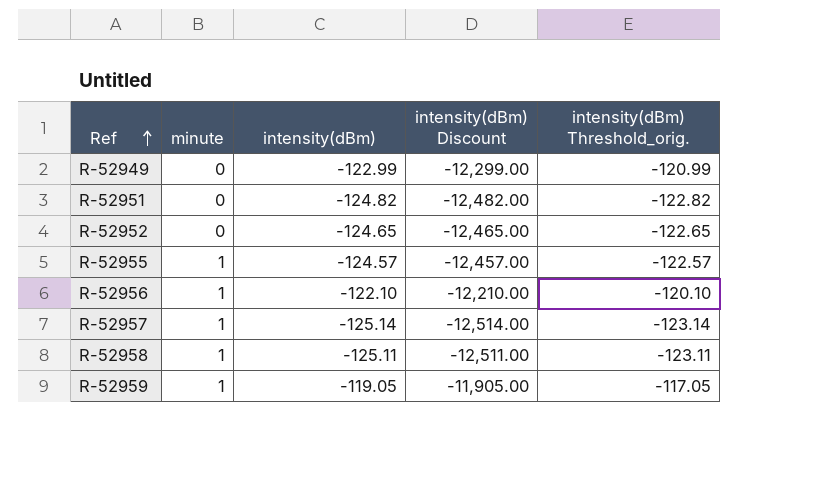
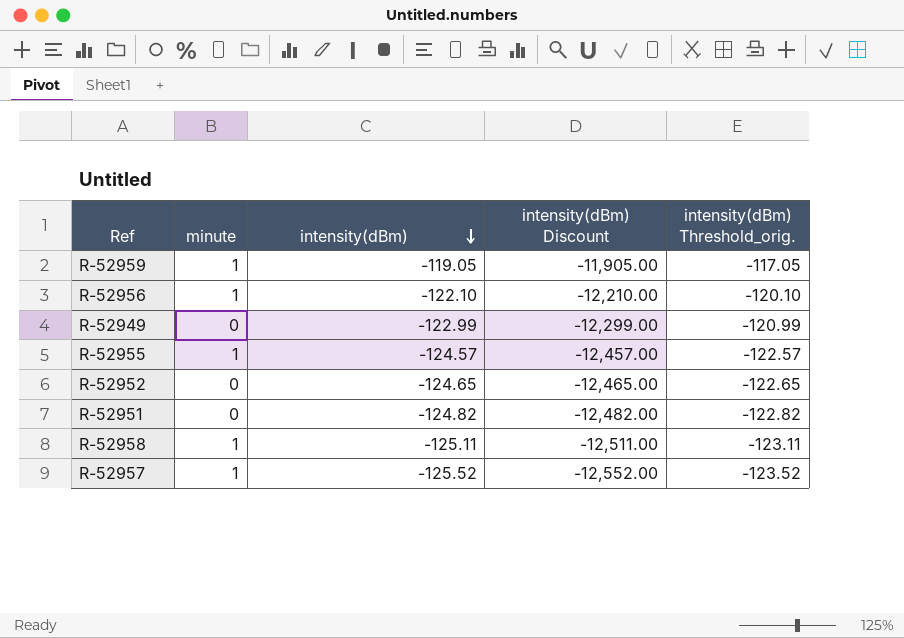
row order: Ref ascending -> intensity(dBm) descending
R-52957 | intensity(dBm): -125.14 -> -125.52
R-52957 | intensity(dBm) Discount: -12,514.00 -> -12,552.00
R-52957 | intensity(dBm) Threshold_orig.: -123.14 -> -123.52

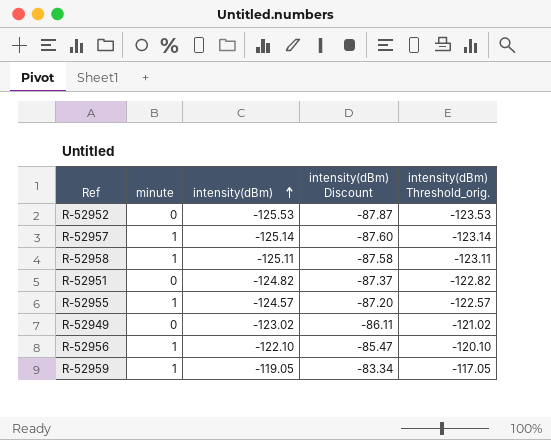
row order: intensity(dBm) descending -> intensity(dBm) ascending
column intensity(dBm) Discount | formula: [intensity(dBm)] * 100 -> [intensity(dBm)] * 0.7
R-52952 | intensity(dBm): -124.65 -> -125.53
R-52952 | intensity(dBm) Threshold_orig.: -122.65 -> -123.53
R-52957 | intensity(dBm): -125.52 -> -125.14
R-52957 | intensity(dBm) Threshold_orig.: -123.52 -> -123.14
R-52949 | intensity(dBm): -122.99 -> -123.02
R-52949 | intensity(dBm) Threshold_orig.: -120.99 -> -121.02

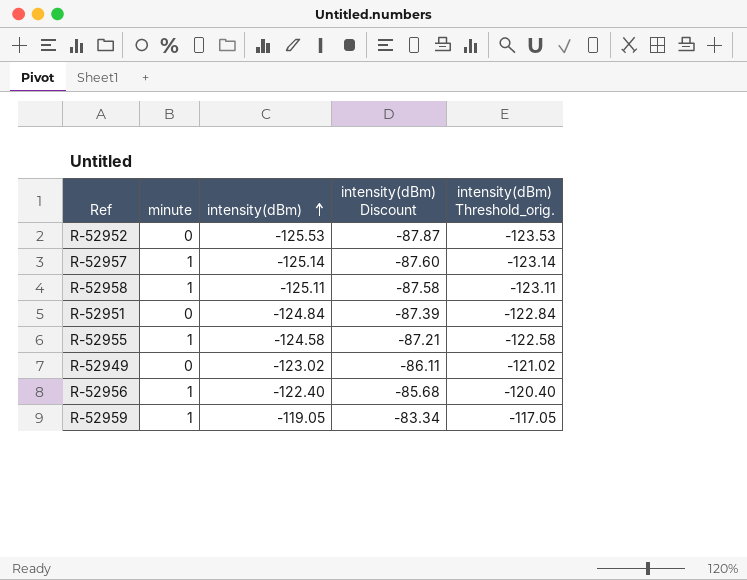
R-52951 | intensity(dBm): -124.82 -> -124.84
R-52951 | intensity(dBm) Discount: -87.37 -> -87.39
R-52951 | intensity(dBm) Threshold_orig.: -122.82 -> -122.84
R-52955 | intensity(dBm): -124.57 -> -124.58
R-52955 | intensity(dBm) Discount: -87.20 -> -87.21
R-52955 | intensity(dBm) Threshold_orig.: -122.57 -> -122.58
R-52956 | intensity(dBm): -122.10 -> -122.40
R-52956 | intensity(dBm) Discount: -85.47 -> -85.68
R-52956 | intensity(dBm) Threshold_orig.: -120.10 -> -120.40

